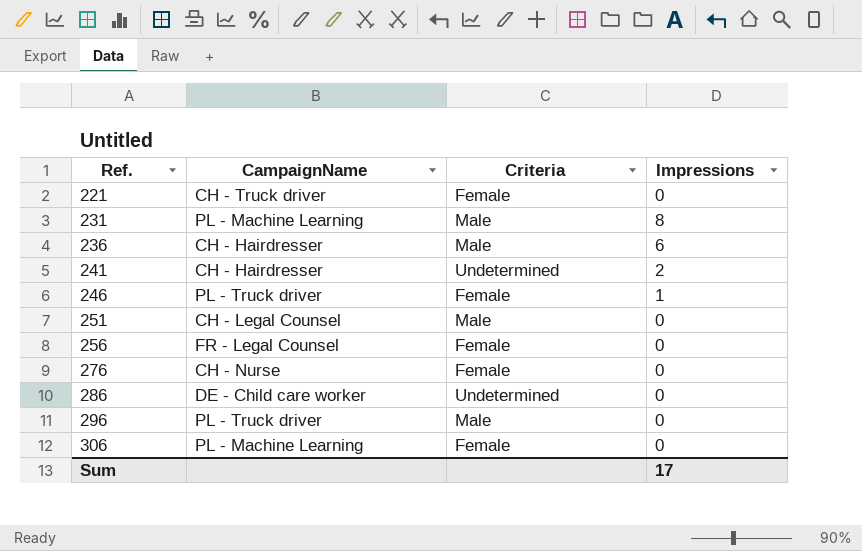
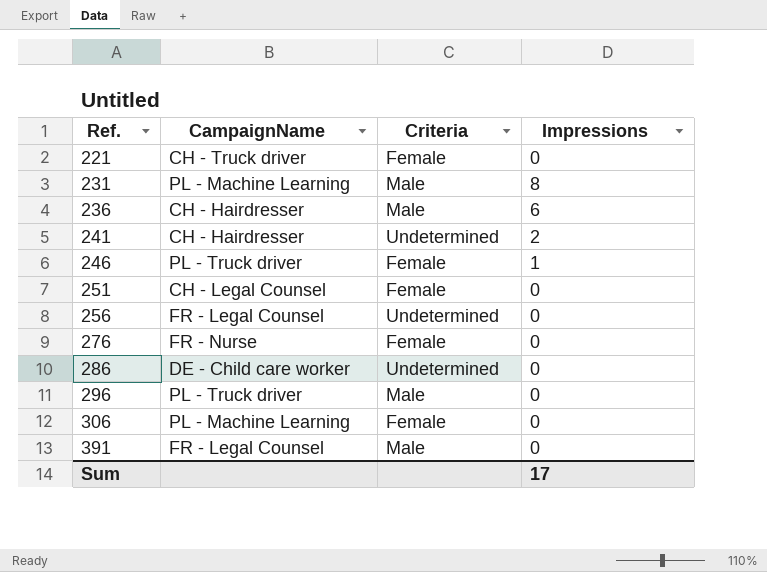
251 | Criteria: Male -> Female
256 | Criteria: Female -> Undetermined
276 | CampaignName: CH - Nurse -> FR - Nurse
row 391: none -> FR - Legal Counsel | Male | 0

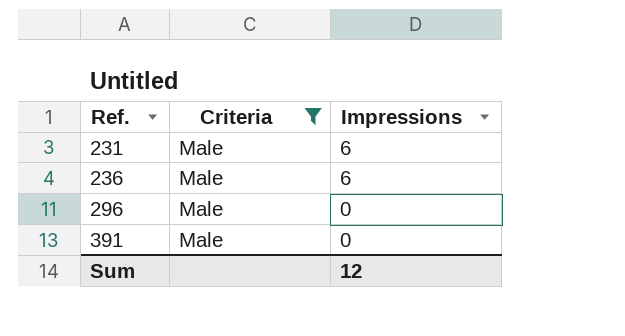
filter: none -> Criteria = Male
column CampaignName | position: 2 -> none
231 | Impressions: 8 -> 6
Sum | Impressions: 17 -> 12

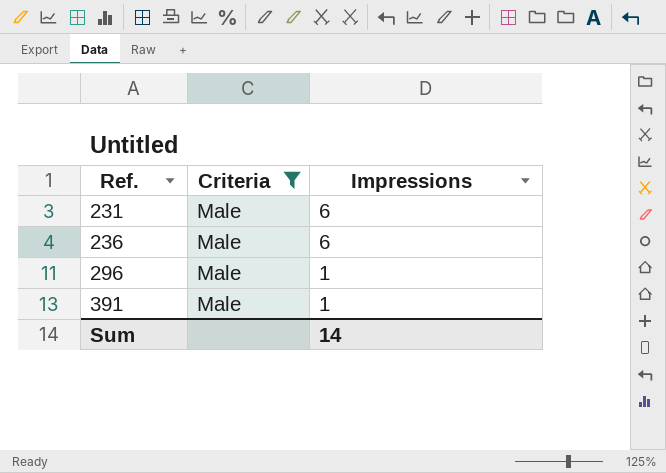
296 | Impressions: 0 -> 1
391 | Impressions: 0 -> 1
Sum | Impressions: 12 -> 14

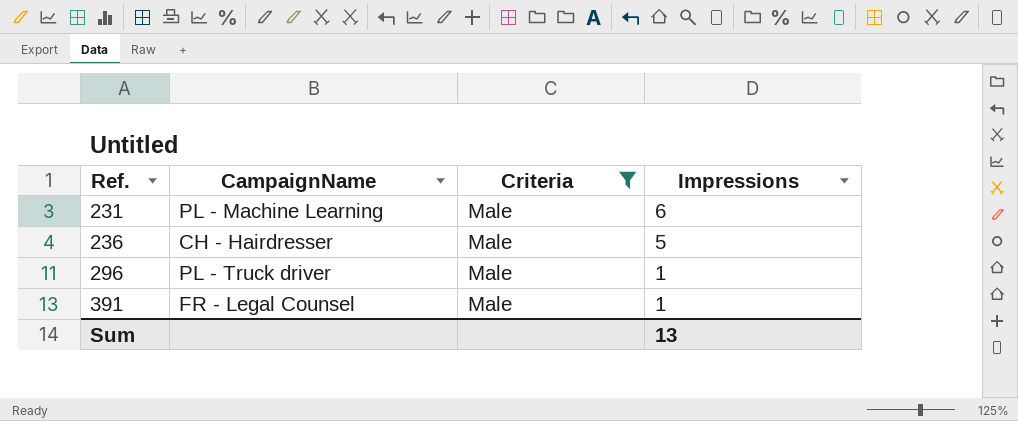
column CampaignName | position: none -> 2
236 | Impressions: 6 -> 5
Sum | Impressions: 14 -> 13

